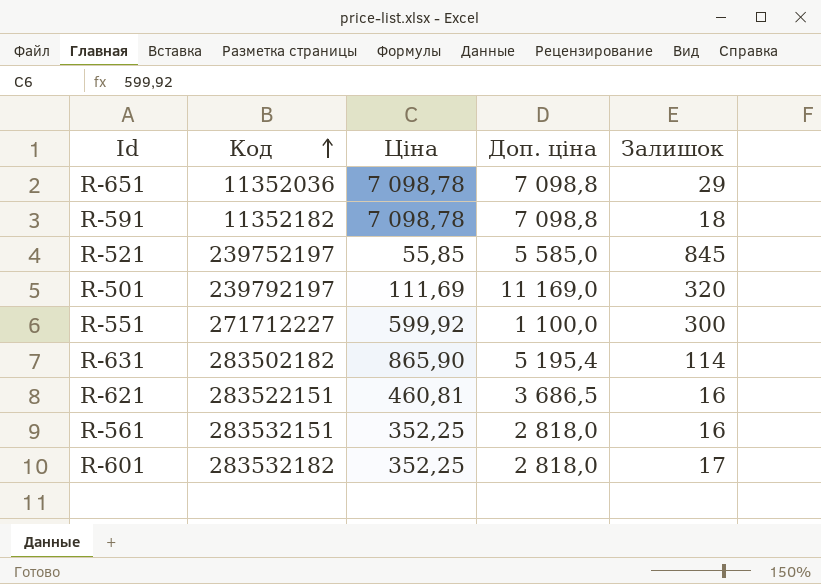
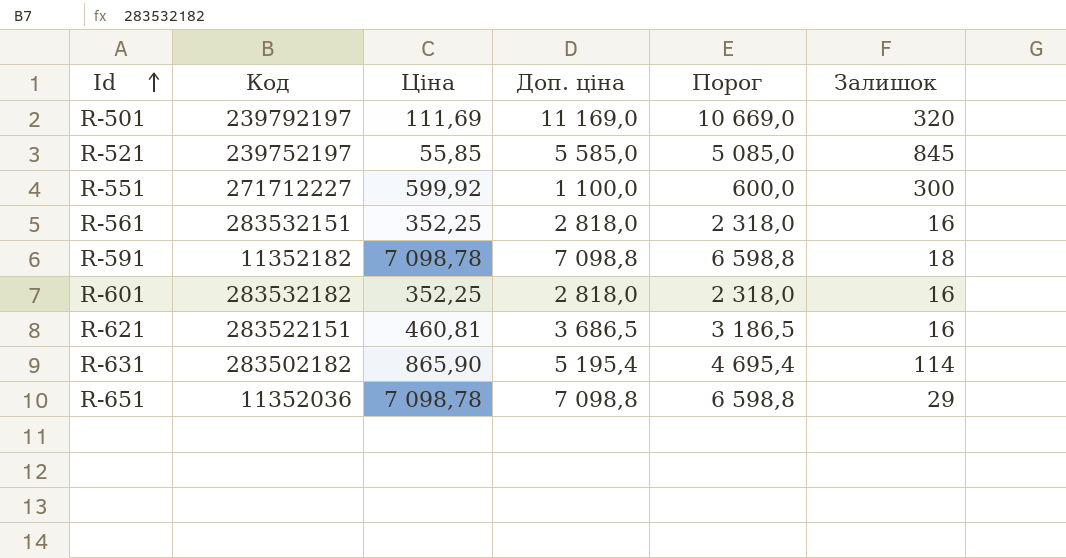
row order: Код ascending -> Id ascending
column Порог | formula: none -> [Доп. ціна] - 500
R-601 | Залишок: 17 -> 16

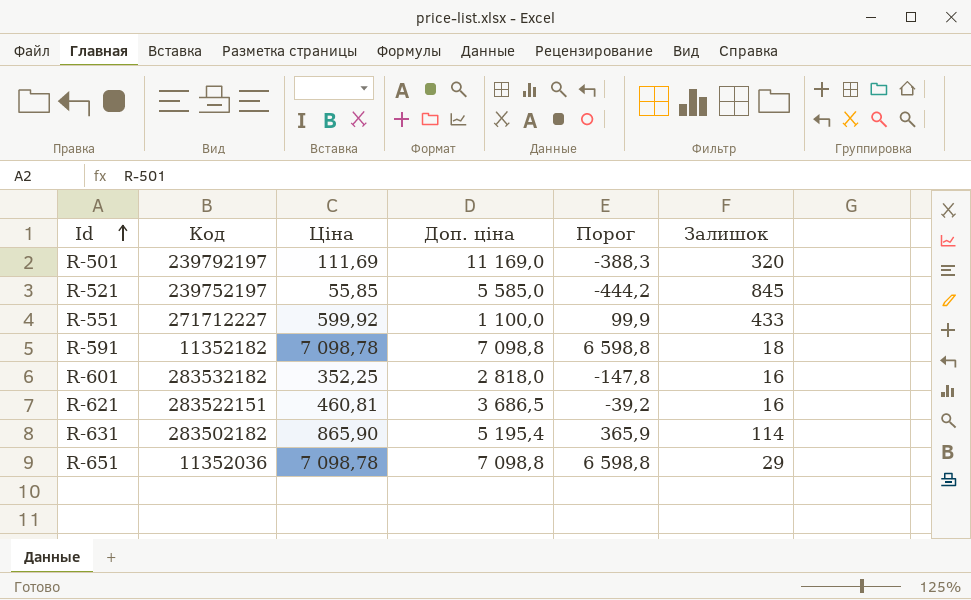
column Порог | formula: [Доп. ціна] - 500 -> [Ціна] - 500
row R-561: 283532151 | 352,25 | 2 818,0 | 2 318,0 | 16 -> none
R-551 | Залишок: 300 -> 433

